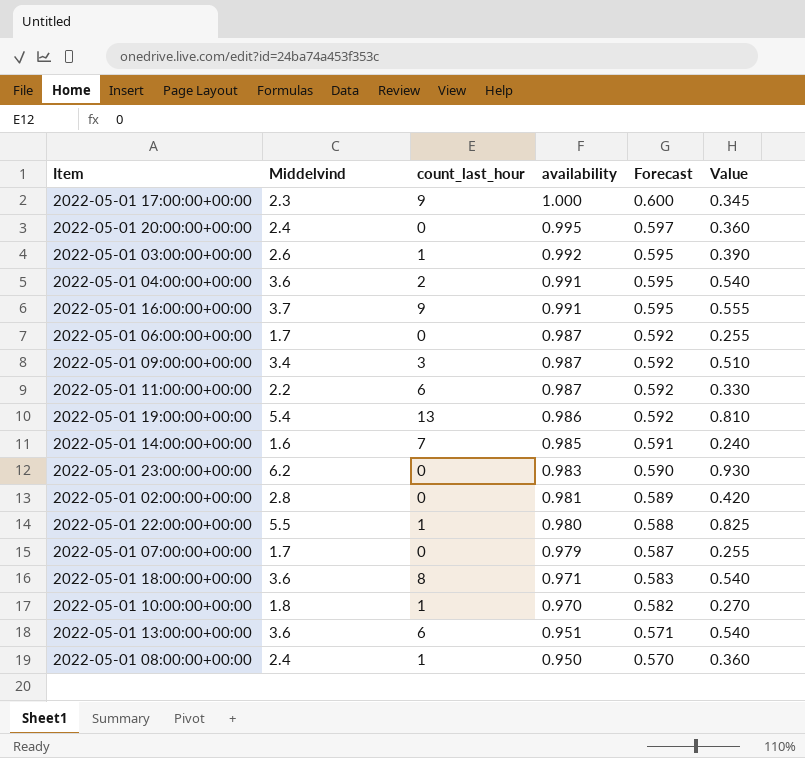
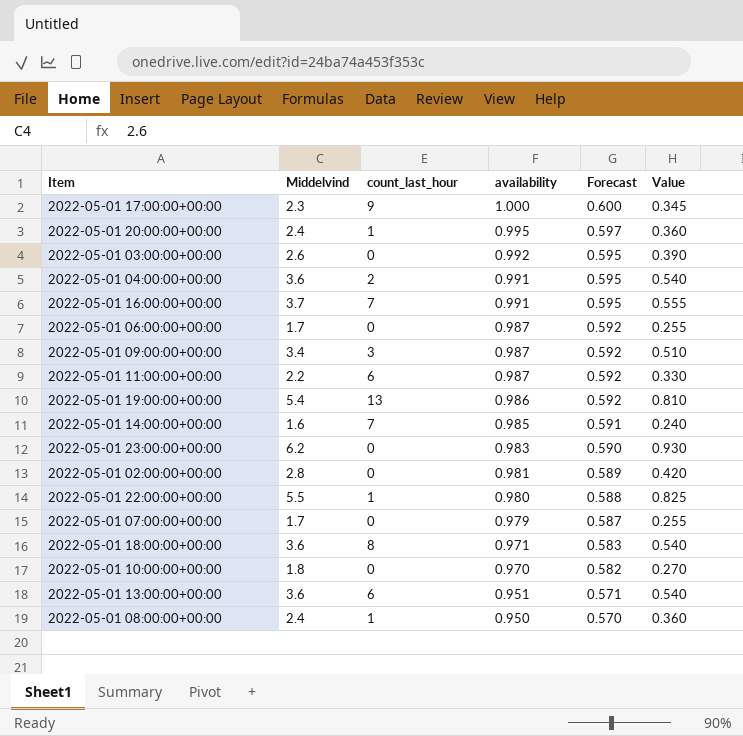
2022-05-01 20:00:00+00:00 | count_last_hour: 0 -> 1
2022-05-01 03:00:00+00:00 | count_last_hour: 1 -> 0
2022-05-01 16:00:00+00:00 | count_last_hour: 9 -> 7
2022-05-01 10:00:00+00:00 | count_last_hour: 1 -> 0

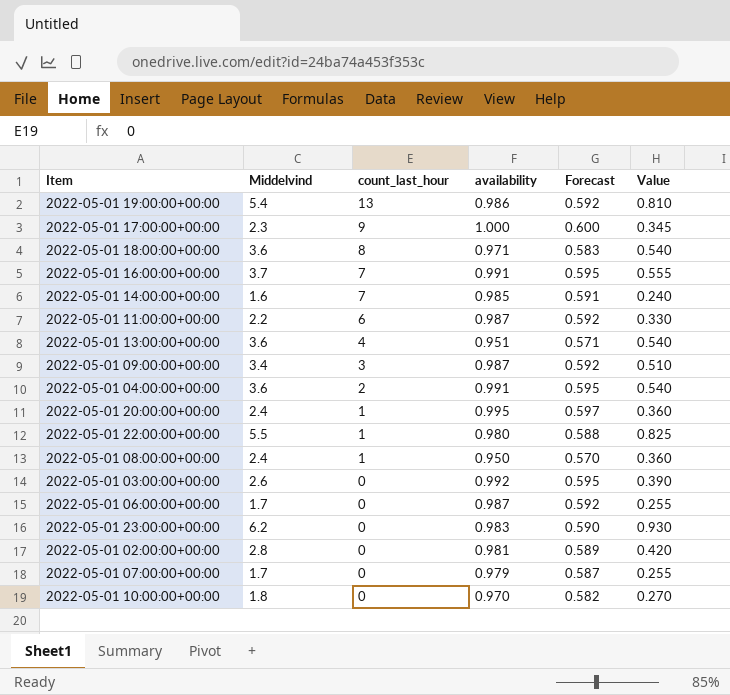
row order: availability descending -> count_last_hour descending
2022-05-01 13:00:00+00:00 | count_last_hour: 6 -> 4

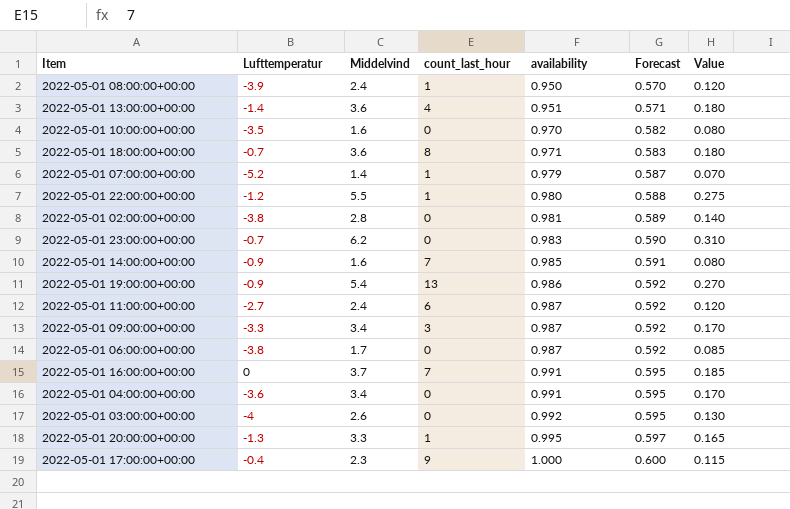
row order: count_last_hour descending -> availability ascending
column Lufttemperatur | position: none -> 2
column Value | formula: [Middelvind] * 0.15 -> [Middelvind] * 0.05
2022-05-01 10:00:00+00:00 | Middelvind: 1.8 -> 1.6
2022-05-01 07:00:00+00:00 | Middelvind: 1.7 -> 1.4
2022-05-01 07:00:00+00:00 | count_last_hour: 0 -> 1
2022-05-01 11:00:00+00:00 | Middelvind: 2.2 -> 2.4
2022-05-01 04:00:00+00:00 | Middelvind: 3.6 -> 3.4
2022-05-01 04:00:00+00:00 | count_last_hour: 2 -> 0
2022-05-01 20:00:00+00:00 | Middelvind: 2.4 -> 3.3

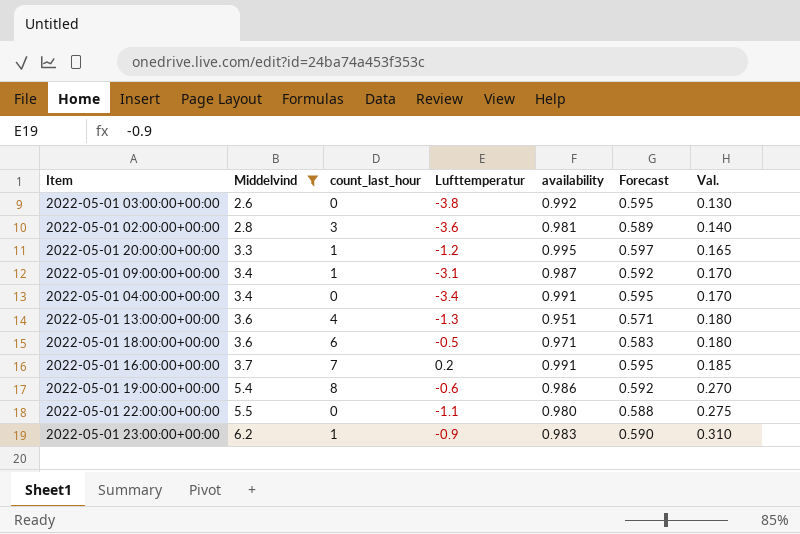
filter: none -> Middelvind >= 2.6
row order: availability ascending -> Middelvind ascending
column Lufttemperatur | position: 2 -> 4
column name: Value -> Val.
2022-05-01 03:00:00+00:00 | Lufttemperatur: -4 -> -3.8
2022-05-01 02:00:00+00:00 | count_last_hour: 0 -> 3
2022-05-01 02:00:00+00:00 | Lufttemperatur: -3.8 -> -3.6
2022-05-01 20:00:00+00:00 | Lufttemperatur: -1.3 -> -1.2
2022-05-01 09:00:00+00:00 | count_last_hour: 3 -> 1
2022-05-01 09:00:00+00:00 | Lufttemperatur: -3.3 -> -3.1
2022-05-01 04:00:00+00:00 | Lufttemperatur: -3.6 -> -3.4
2022-05-01 13:00:00+00:00 | Lufttemperatur: -1.4 -> -1.3
2022-05-01 18:00:00+00:00 | count_last_hour: 8 -> 6
2022-05-01 18:00:00+00:00 | Lufttemperatur: -0.7 -> -0.5
2022-05-01 16:00:00+00:00 | Lufttemperatur: 0 -> 0.2
2022-05-01 19:00:00+00:00 | count_last_hour: 13 -> 8
2022-05-01 19:00:00+00:00 | Lufttemperatur: -0.9 -> -0.6
2022-05-01 22:00:00+00:00 | count_last_hour: 1 -> 0
2022-05-01 22:00:00+00:00 | Lufttemperatur: -1.2 -> -1.1
2022-05-01 23:00:00+00:00 | count_last_hour: 0 -> 1
2022-05-01 23:00:00+00:00 | Lufttemperatur: -0.7 -> -0.9

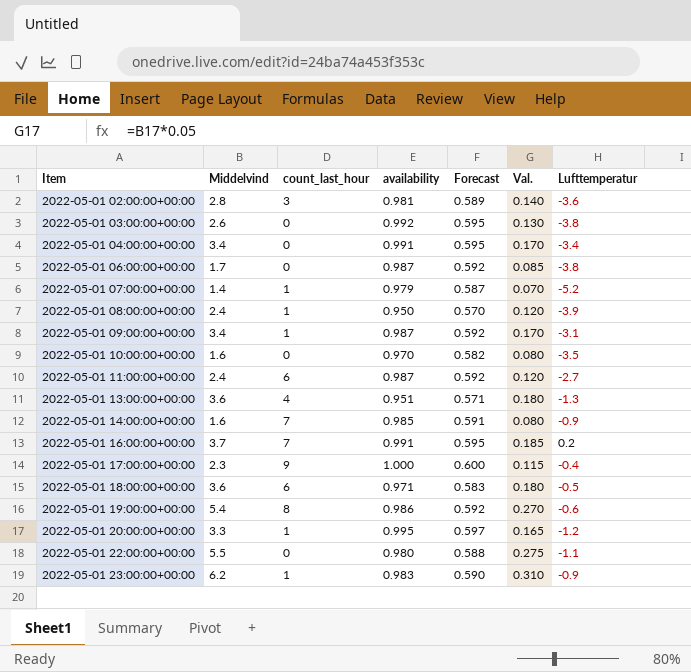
filter: Middelvind >= 2.6 -> none
row order: Middelvind ascending -> Item ascending
column Lufttemperatur | position: 4 -> 7

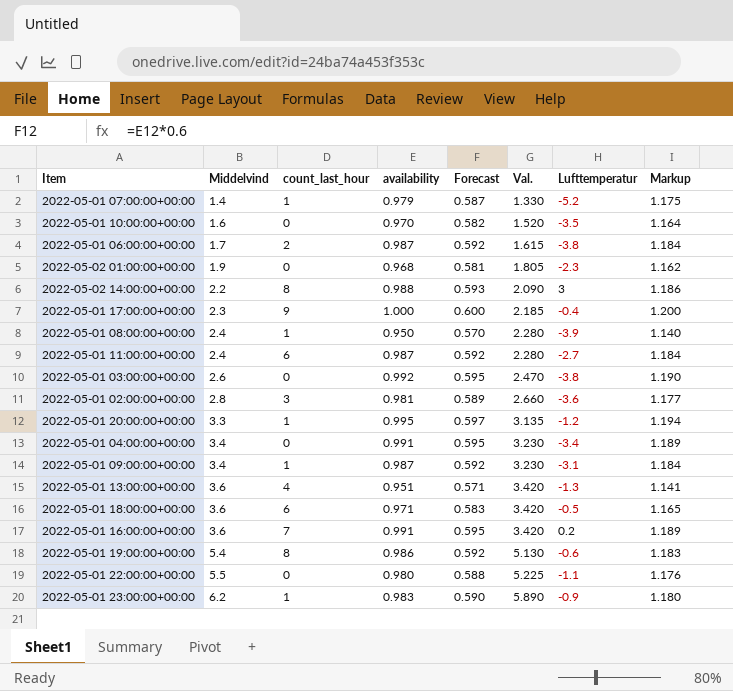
row order: Item ascending -> Middelvind ascending
column Val. | formula: [Middelvind] * 0.05 -> [Middelvind] * 0.95
column Markup | formula: none -> [availability] * 1.2
row 2022-05-01 14:00:00+00:00: 1.6 | 7 | 0.985 | 0.591 | 0.080 | -0.9 -> none
2022-05-01 06:00:00+00:00 | count_last_hour: 0 -> 2
row 2022-05-02 01:00:00+00:00: none -> 1.9 | 0 | 0.968 | 0.581 | 1.805 | -2.3 | 1.162
row 2022-05-02 14:00:00+00:00: none -> 2.2 | 8 | 0.988 | 0.593 | 2.090 | 3 | 1.186
2022-05-01 16:00:00+00:00 | Middelvind: 3.7 -> 3.6

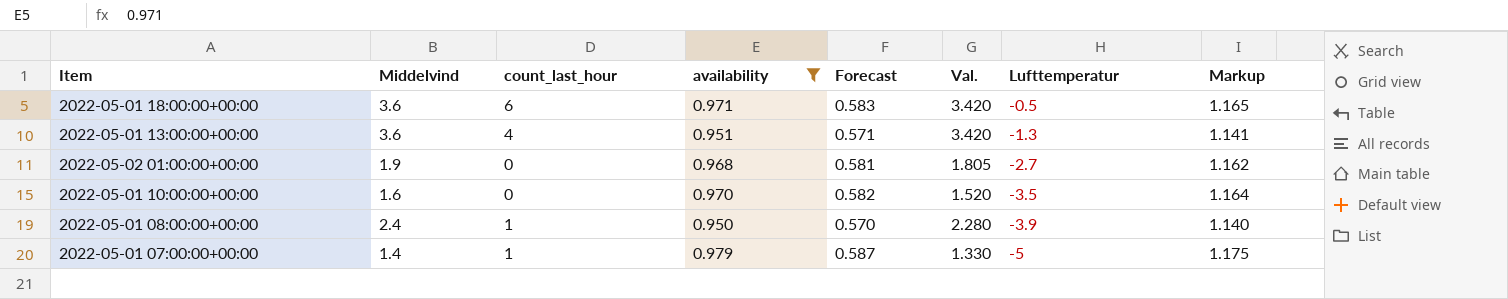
filter: none -> availability <= 0.979
row order: Middelvind ascending -> Lufttemperatur descending
2022-05-02 01:00:00+00:00 | Lufttemperatur: -2.3 -> -2.7
2022-05-01 07:00:00+00:00 | Lufttemperatur: -5.2 -> -5

